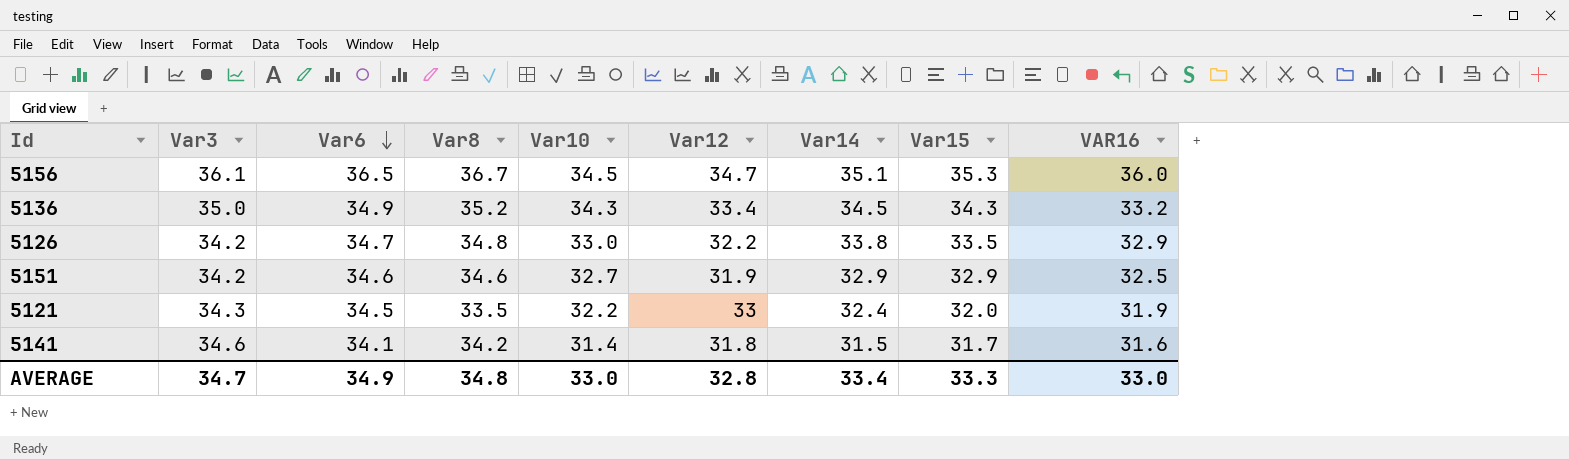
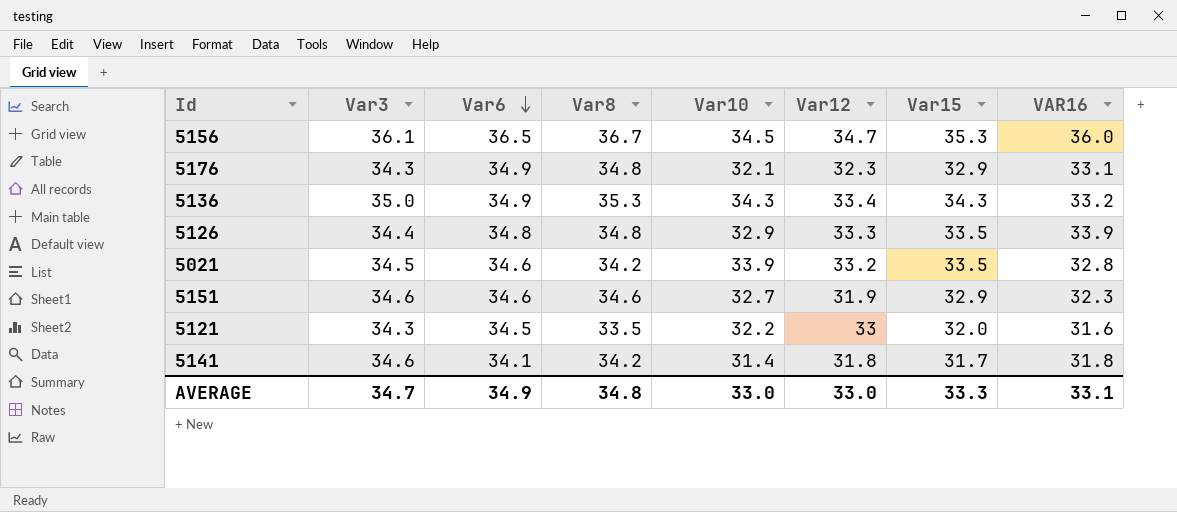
column Var14 | position: 7 -> none
row 5176: none -> 34.3 | 34.9 | 34.8 | 32.1 | 32.3 | 32.9 | 33.1
5136 | Var8: 35.2 -> 35.3
5126 | Var3: 34.2 -> 34.4
5126 | Var6: 34.7 -> 34.8
5126 | Var10: 33.0 -> 32.9
5126 | Var12: 32.2 -> 33.3
5126 | VAR16: 32.9 -> 33.9
row 5021: none -> 34.5 | 34.6 | 34.2 | 33.9 | 33.2 | 33.5 | 32.8
5151 | Var3: 34.2 -> 34.6
5151 | VAR16: 32.5 -> 32.3
5121 | VAR16: 31.9 -> 31.6
5141 | VAR16: 31.6 -> 31.8
AVERAGE | Var12: 32.8 -> 33.0
AVERAGE | VAR16: 33.0 -> 33.1

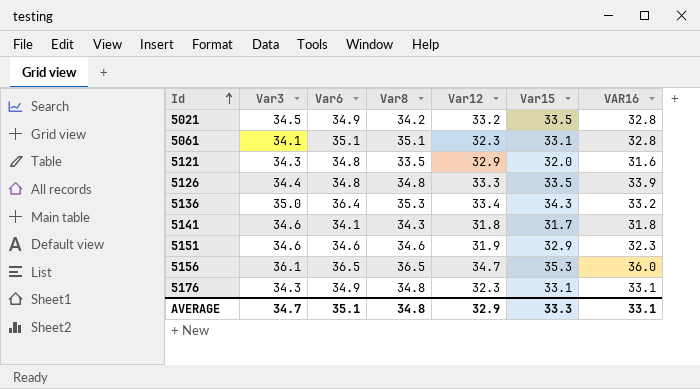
row order: Var6 descending -> Id ascending
column Var10 | position: 5 -> none
5021 | Var6: 34.6 -> 34.9
row 5061: none -> 34.1 | 35.1 | 35.1 | 32.3 | 33.1 | 32.8
5121 | Var6: 34.5 -> 34.8
5121 | Var12: 33 -> 32.9
5136 | Var6: 34.9 -> 36.4
5141 | Var8: 34.2 -> 34.3
5156 | Var8: 36.7 -> 36.5
5176 | Var15: 32.9 -> 33.1
AVERAGE | Var6: 34.9 -> 35.1
AVERAGE | Var12: 33.0 -> 32.9

